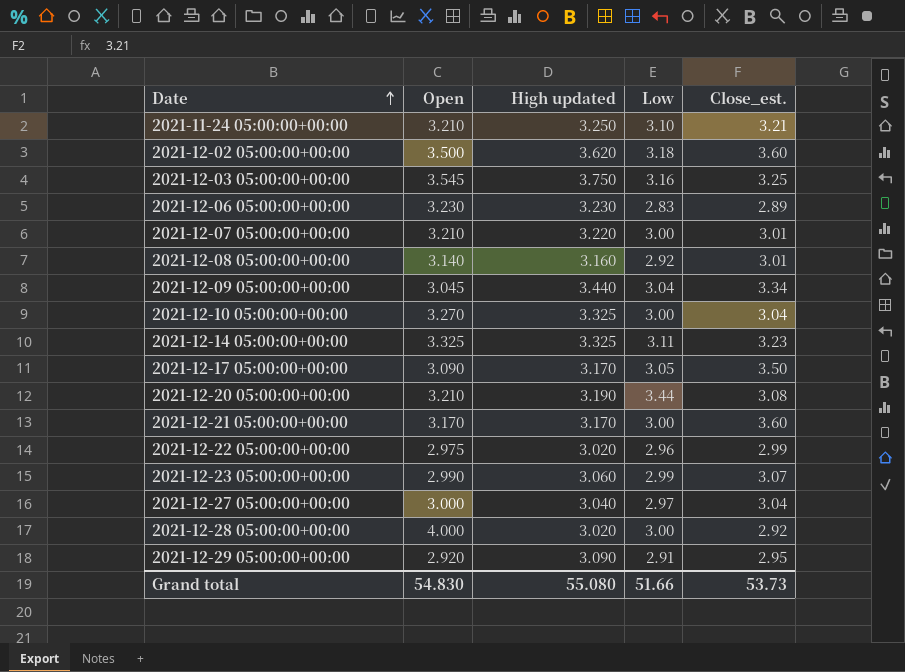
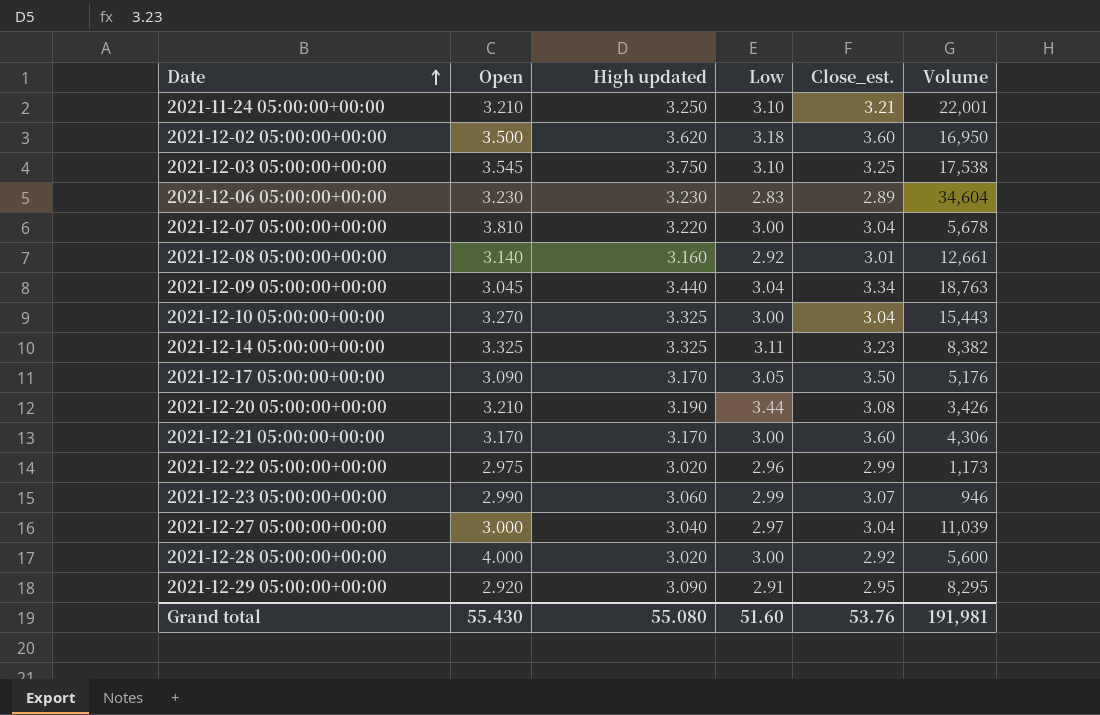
column Volume | position: none -> 6
2021-12-03 05:00:00+00:00 | Low: 3.16 -> 3.10
2021-12-07 05:00:00+00:00 | Open: 3.210 -> 3.810
2021-12-07 05:00:00+00:00 | Close_est.: 3.01 -> 3.04
Grand total | Open: 54.830 -> 55.430
Grand total | Low: 51.66 -> 51.60
Grand total | Close_est.: 53.73 -> 53.76

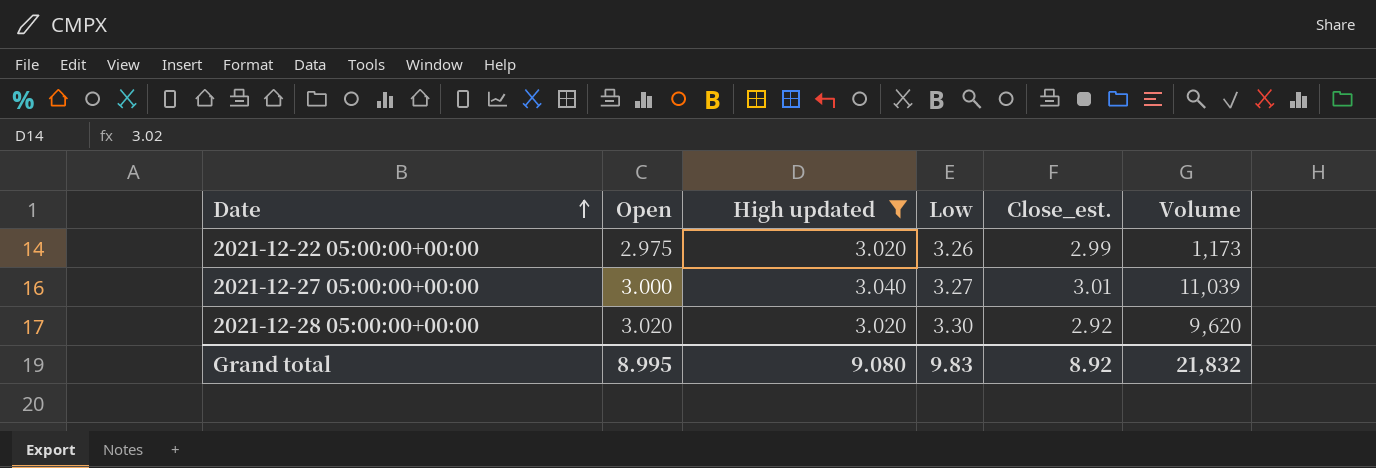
filter: none -> High updated <= 3.040
2021-12-22 05:00:00+00:00 | Low: 2.96 -> 3.26
2021-12-27 05:00:00+00:00 | Low: 2.97 -> 3.27
2021-12-27 05:00:00+00:00 | Close_est.: 3.04 -> 3.01
2021-12-28 05:00:00+00:00 | Open: 4.000 -> 3.020
2021-12-28 05:00:00+00:00 | Low: 3.00 -> 3.30
2021-12-28 05:00:00+00:00 | Volume: 5,600 -> 9,620
Grand total | Open: 55.430 -> 8.995
Grand total | High updated: 55.080 -> 9.080
Grand total | Low: 51.60 -> 9.83
Grand total | Close_est.: 53.76 -> 8.92
Grand total | Volume: 191,981 -> 21,832

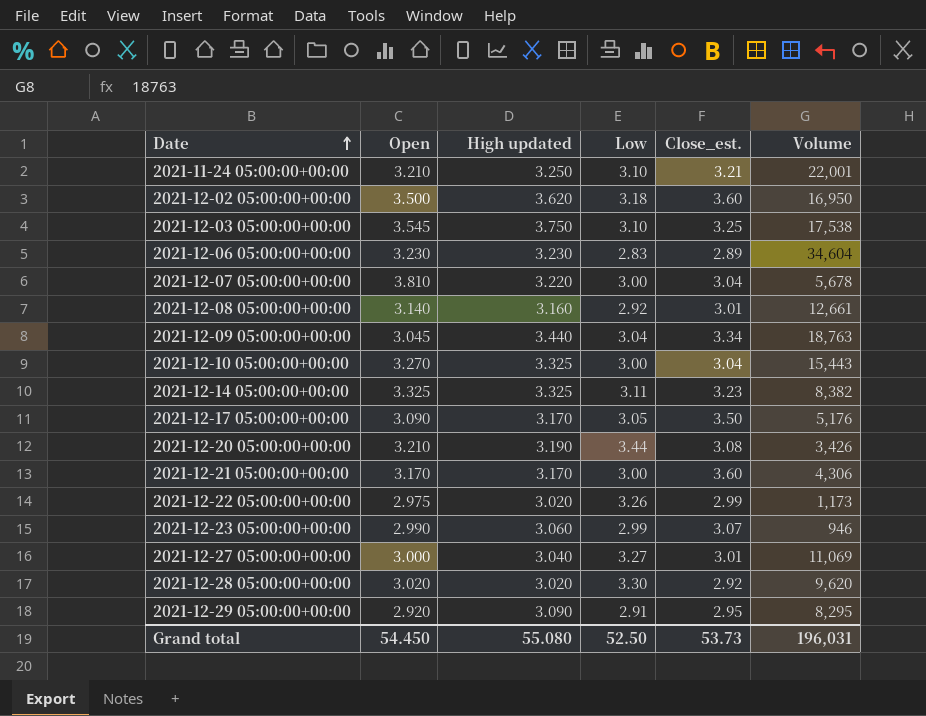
filter: High updated <= 3.040 -> none
2021-12-27 05:00:00+00:00 | Volume: 11,039 -> 11,069
Grand total | Open: 8.995 -> 54.450
Grand total | High updated: 9.080 -> 55.080
Grand total | Low: 9.83 -> 52.50
Grand total | Close_est.: 8.92 -> 53.73
Grand total | Volume: 21,832 -> 196,031

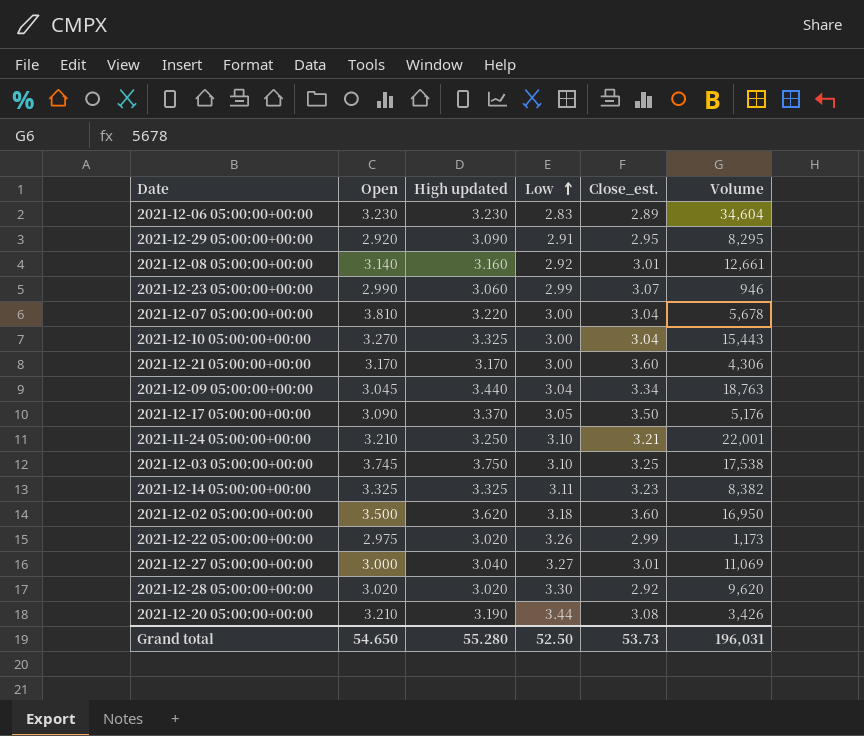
row order: Date ascending -> Low ascending
2021-12-17 05:00:00+00:00 | High updated: 3.170 -> 3.370
2021-12-03 05:00:00+00:00 | Open: 3.545 -> 3.745
Grand total | Open: 54.450 -> 54.650
Grand total | High updated: 55.080 -> 55.280

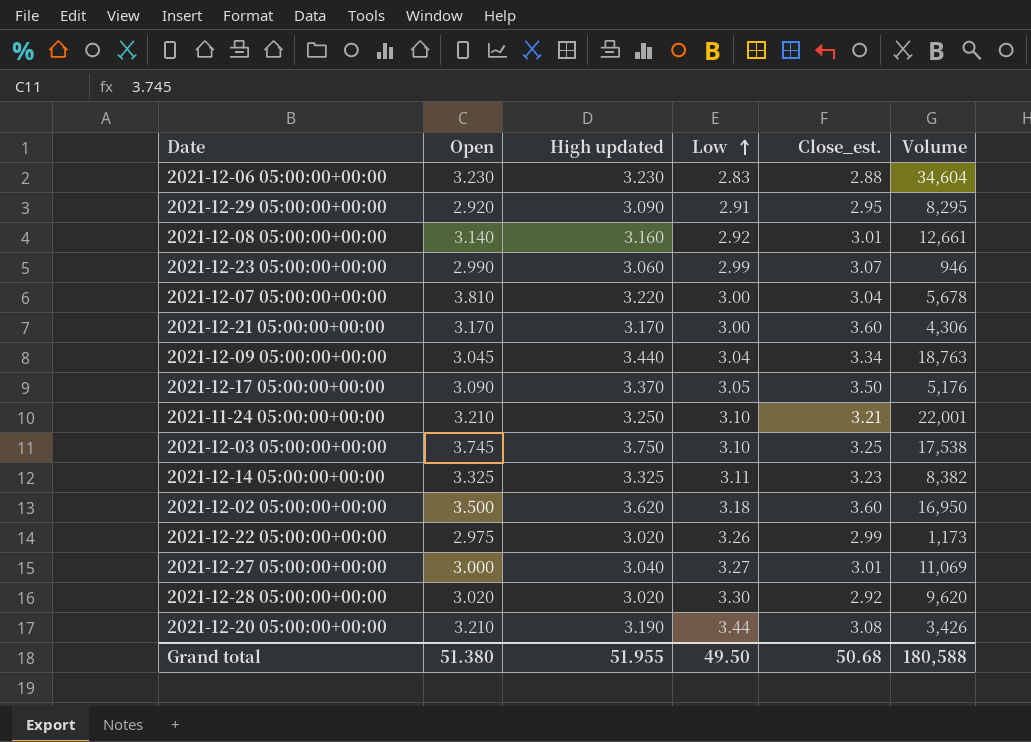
row 2021-12-10 05:00:00+00:00: 3.270 | 3.325 | 3.00 | 3.04 | 15,443 -> none
2021-12-06 05:00:00+00:00 | Close_est.: 2.89 -> 2.88
Grand total | Open: 54.650 -> 51.380
Grand total | High updated: 55.280 -> 51.955
Grand total | Low: 52.50 -> 49.50
Grand total | Close_est.: 53.73 -> 50.68
Grand total | Volume: 196,031 -> 180,588

